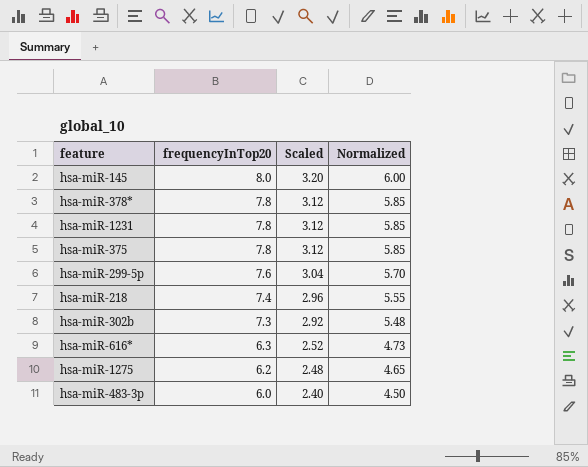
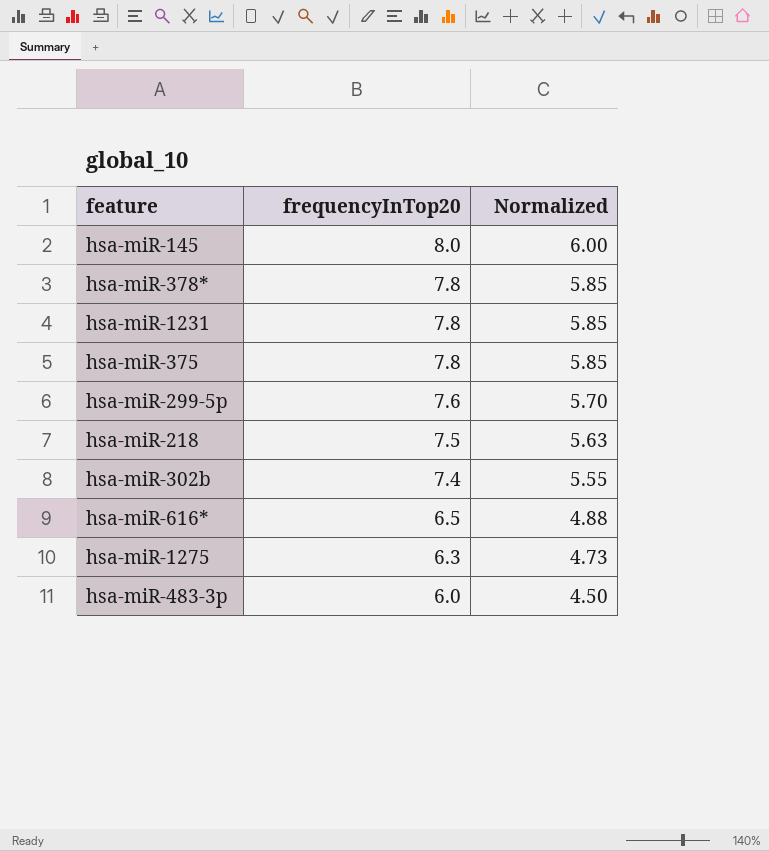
column Scaled | formula: [frequencyInTop20] * 0.4 -> none
hsa-miR-218 | frequencyInTop20: 7.4 -> 7.5
hsa-miR-218 | Normalized: 5.55 -> 5.63
hsa-miR-302b | frequencyInTop20: 7.3 -> 7.4
hsa-miR-302b | Normalized: 5.48 -> 5.55
hsa-miR-616* | frequencyInTop20: 6.3 -> 6.5
hsa-miR-616* | Normalized: 4.73 -> 4.88
hsa-miR-1275 | frequencyInTop20: 6.2 -> 6.3
hsa-miR-1275 | Normalized: 4.65 -> 4.73

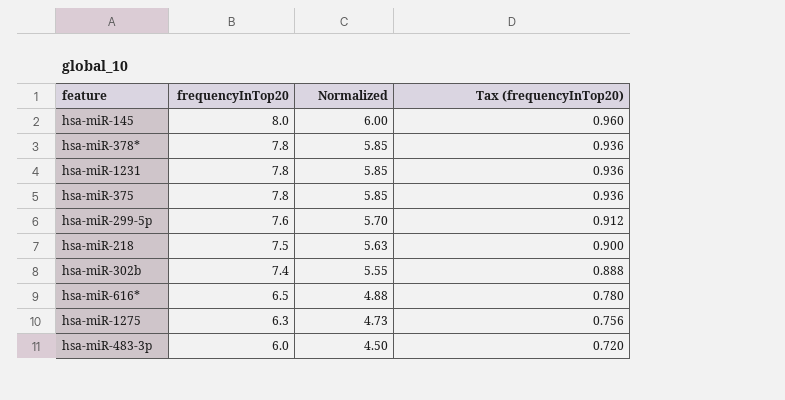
column Tax (frequencyInTop20) | formula: none -> [frequencyInTop20] * 0.12

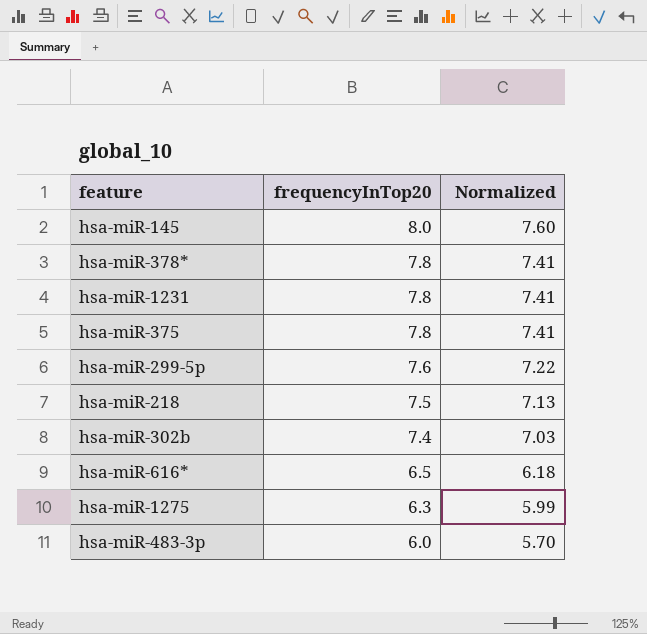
column Tax (frequencyInTop20) | formula: [frequencyInTop20] * 0.12 -> none
column Normalized | formula: [frequencyInTop20] * 0.75 -> [frequencyInTop20] * 0.95

